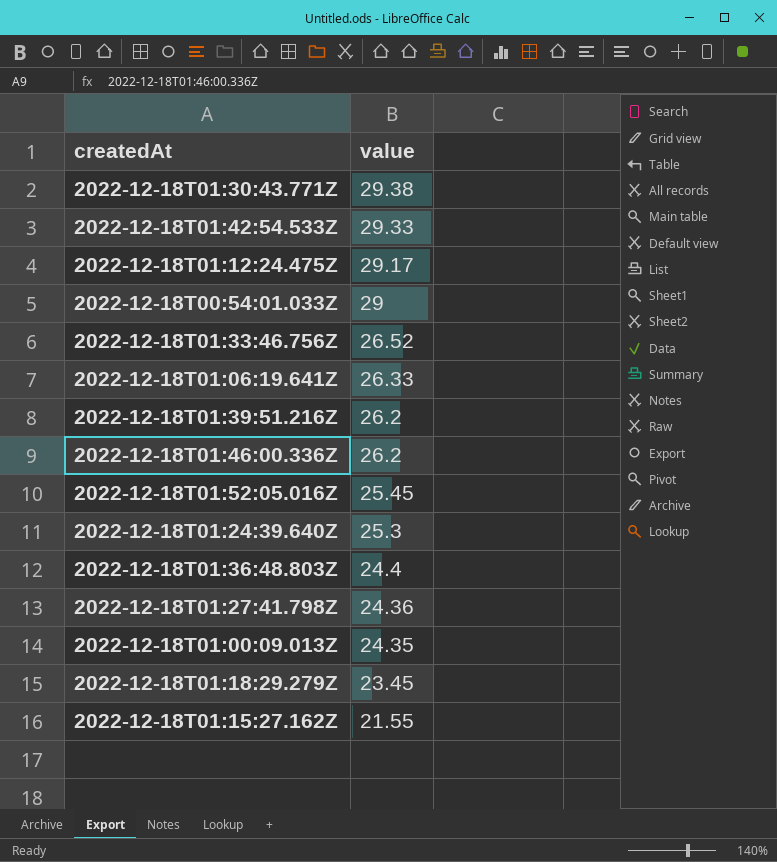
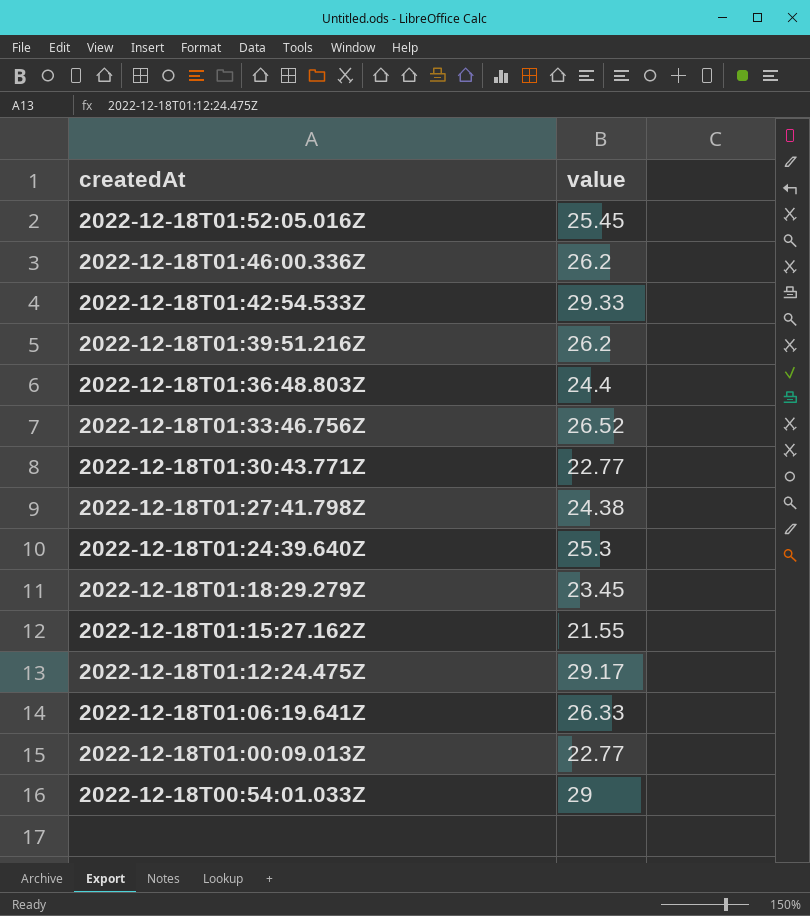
row order: value descending -> createdAt descending
2022-12-18T01:30:43.771Z | value: 29.38 -> 22.77
2022-12-18T01:27:41.798Z | value: 24.36 -> 24.38
2022-12-18T01:00:09.013Z | value: 24.35 -> 22.77

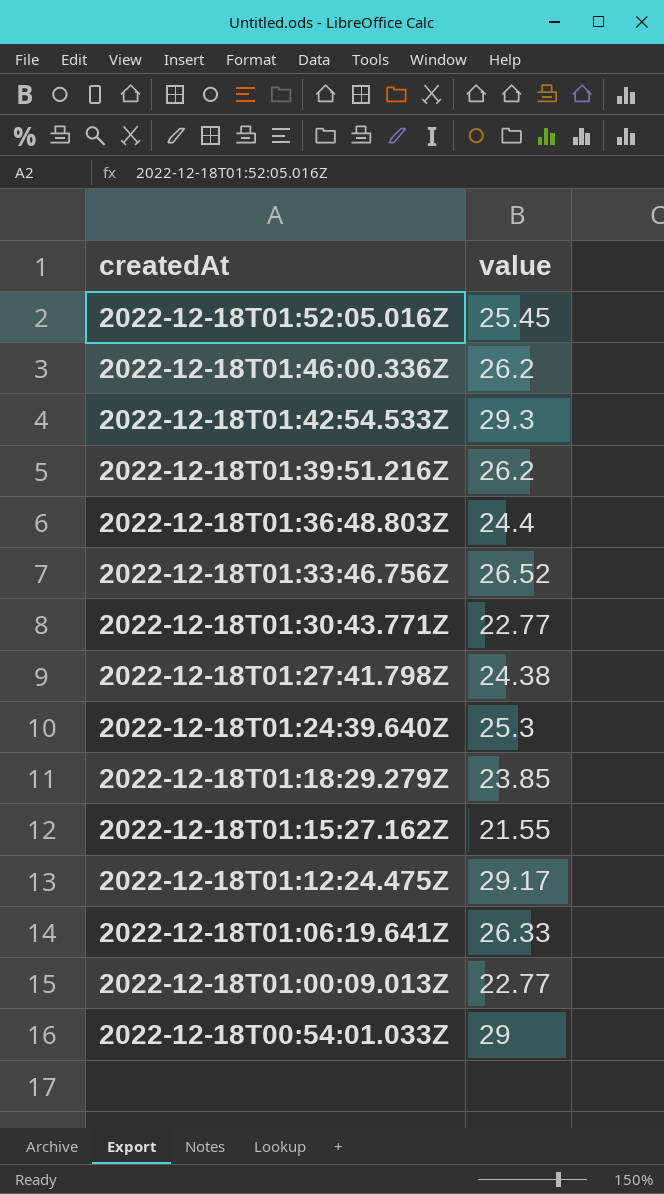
2022-12-18T01:42:54.533Z | value: 29.33 -> 29.3
2022-12-18T01:18:29.279Z | value: 23.45 -> 23.85

